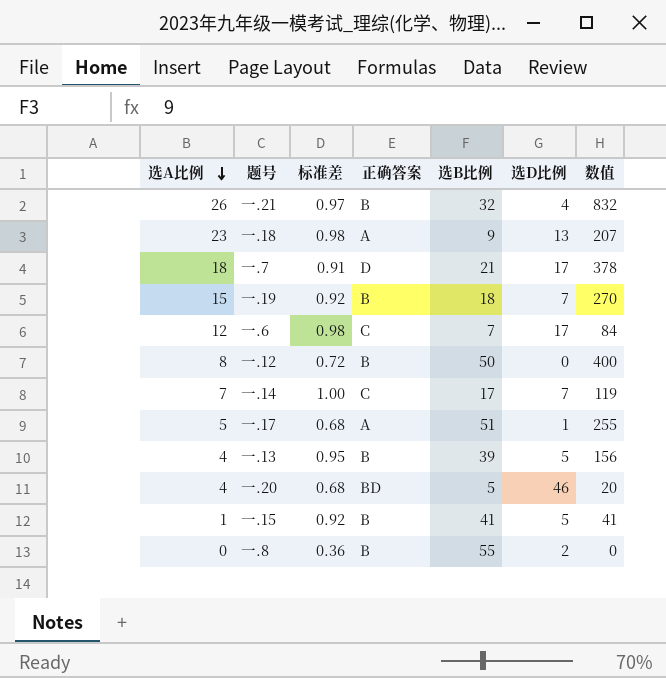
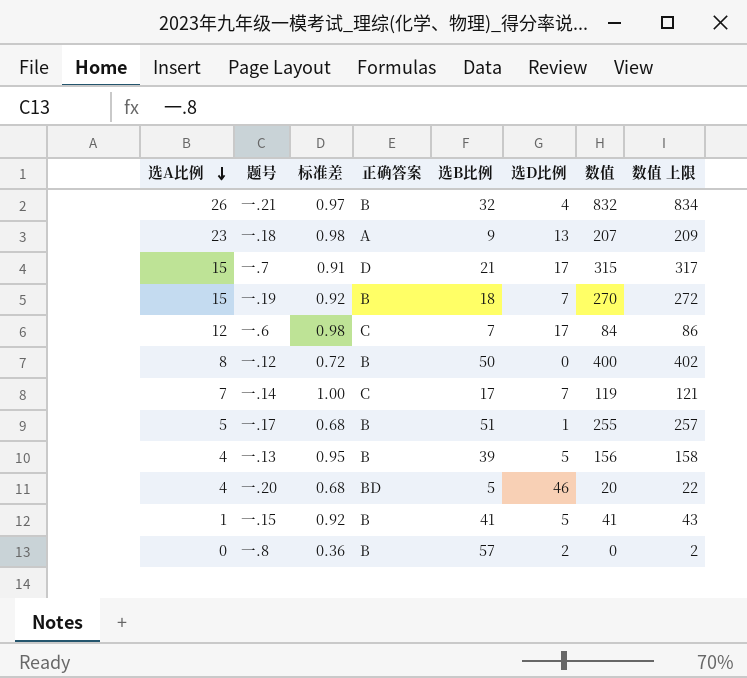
column 数值 上限 | formula: none -> [数值] + 2
一.7 | 选A比例: 18 -> 15
一.7 | 数值: 378 -> 315
一.17 | 正确答案: A -> B
一.8 | 选B比例: 55 -> 57

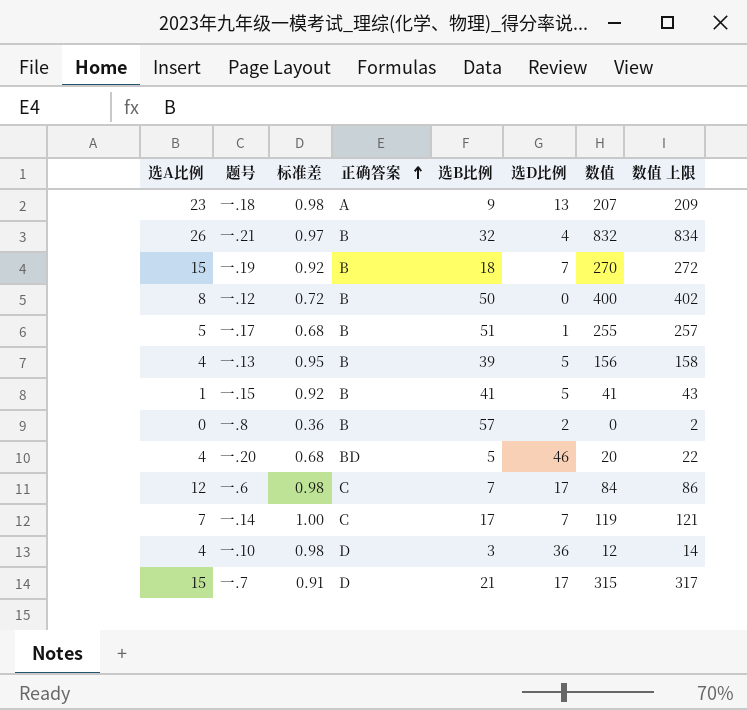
row order: 选A比例 descending -> 正确答案 ascending
row 一.10: none -> 4 | 0.98 | D | 3 | 36 | 12 | 14

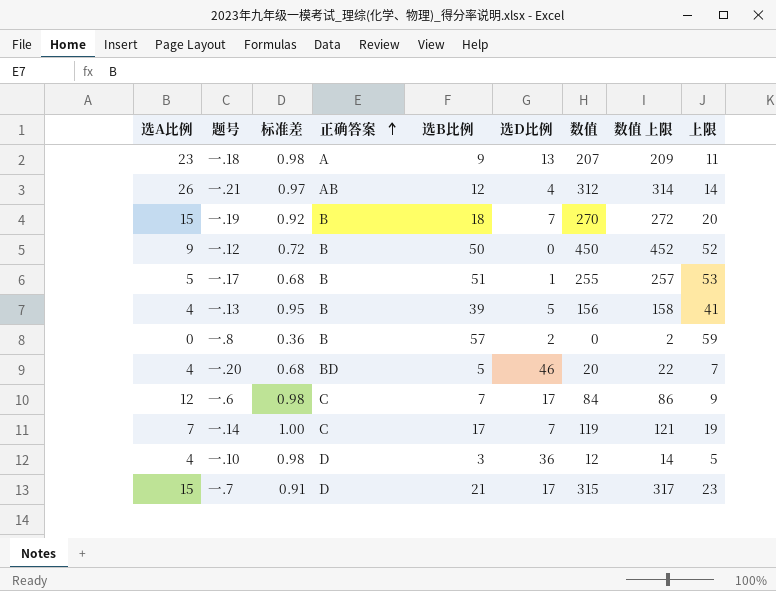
column 上限 | formula: none -> [选B比例] + 2
row 一.15: 1 | 0.92 | B | 41 | 5 | 41 | 43 -> none
一.21 | 正确答案: B -> AB
一.21 | 选B比例: 32 -> 12
一.21 | 数值: 832 -> 312
一.21 | 数值 上限: 834 -> 314
一.12 | 选A比例: 8 -> 9
一.12 | 数值: 400 -> 450
一.12 | 数值 上限: 402 -> 452

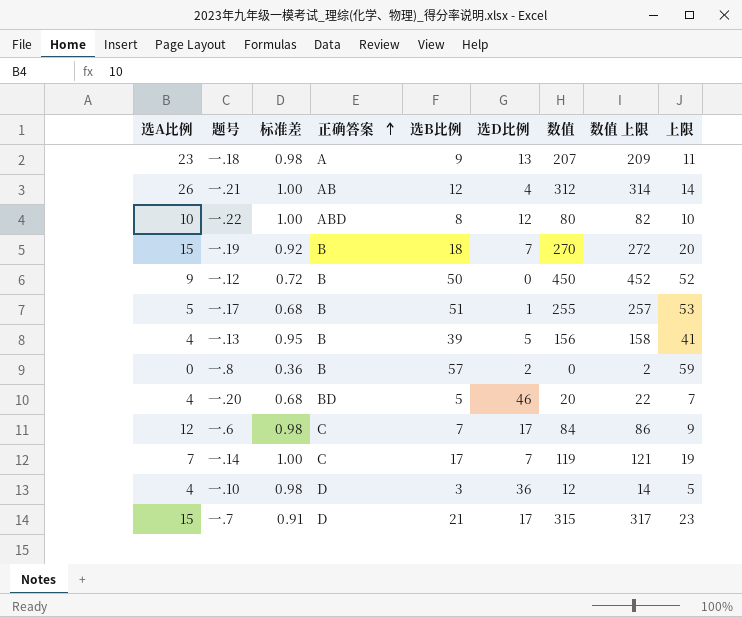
一.21 | 标准差: 0.97 -> 1.00
row 一.22: none -> 10 | 1.00 | ABD | 8 | 12 | 80 | 82 | 10

